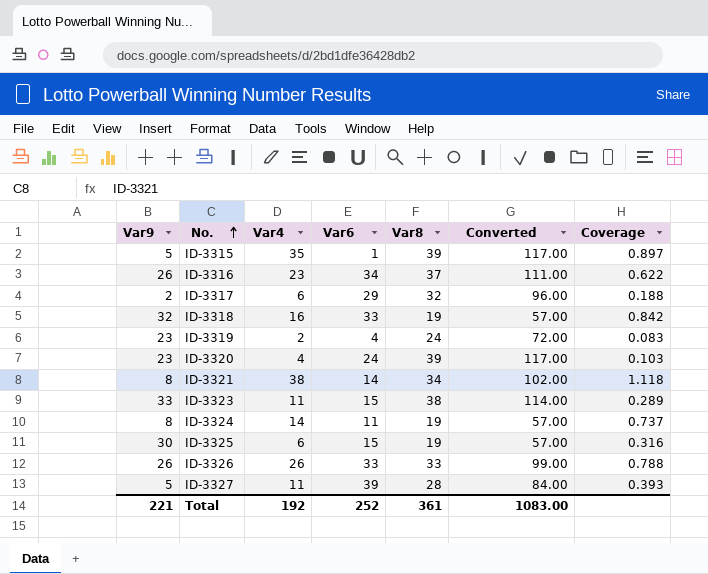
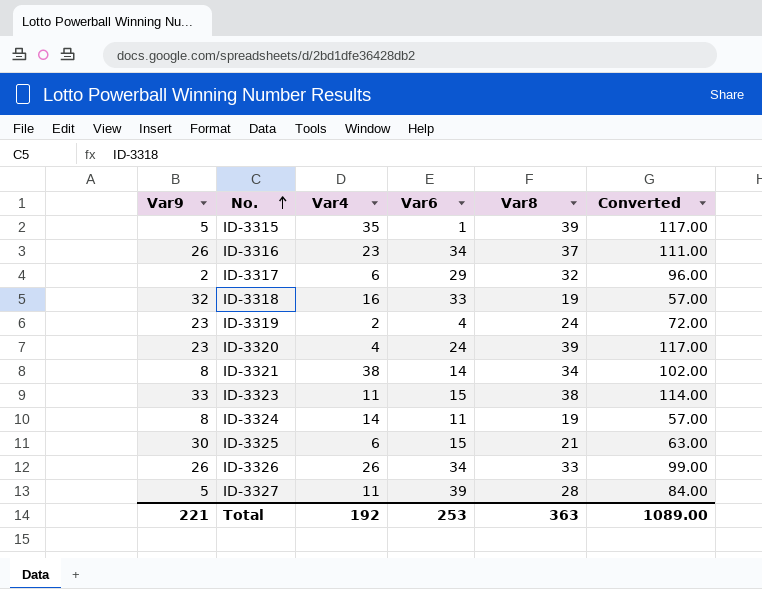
column Coverage | formula: [Var4] / [Var8] -> none
ID-3325 | Var8: 19 -> 21
ID-3325 | Converted: 57.00 -> 63.00
ID-3326 | Var6: 33 -> 34
Total | Var6: 252 -> 253
Total | Var8: 361 -> 363
Total | Converted: 1083.00 -> 1089.00

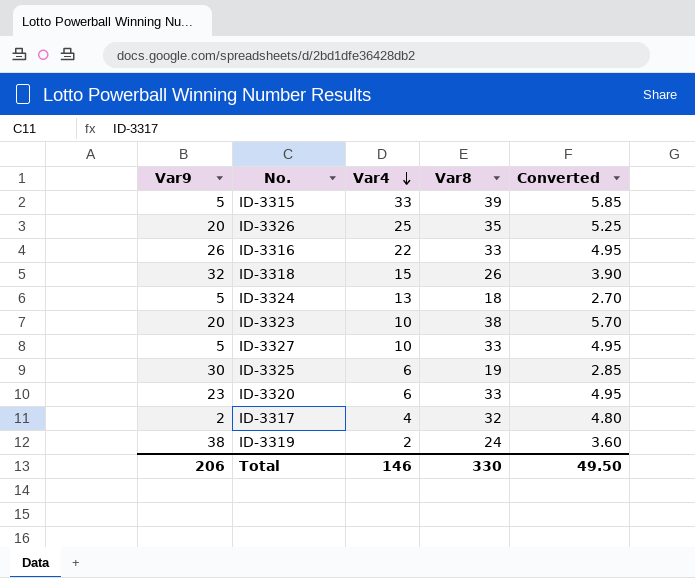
row order: No. ascending -> Var4 descending
column Var6 | position: 4 -> none
column Converted | formula: [Var8] * 3 -> [Var8] * 0.15
row ID-3321: 8 | 38 | 14 | 34 | 102.00 -> none
ID-3315 | Var4: 35 -> 33
ID-3326 | Var9: 26 -> 20
ID-3326 | Var4: 26 -> 25
ID-3326 | Var8: 33 -> 35
ID-3316 | Var4: 23 -> 22
ID-3316 | Var8: 37 -> 33
ID-3318 | Var4: 16 -> 15
ID-3318 | Var8: 19 -> 26
ID-3324 | Var9: 8 -> 5
ID-3324 | Var4: 14 -> 13
ID-3324 | Var8: 19 -> 18
ID-3323 | Var9: 33 -> 20
ID-3323 | Var4: 11 -> 10
ID-3327 | Var4: 11 -> 10
ID-3327 | Var8: 28 -> 33
ID-3325 | Var8: 21 -> 19
ID-3320 | Var4: 4 -> 6
ID-3320 | Var8: 39 -> 33
ID-3317 | Var4: 6 -> 4
ID-3319 | Var9: 23 -> 38
Total | Var9: 221 -> 206
Total | Var4: 192 -> 146
Total | Var8: 363 -> 330
Total | Converted: 1089.00 -> 49.50

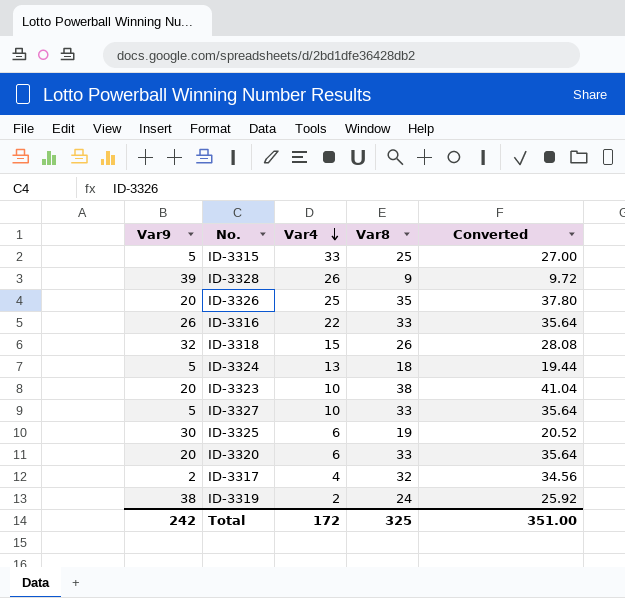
column Converted | formula: [Var8] * 0.15 -> [Var8] * 1.08
ID-3315 | Var8: 39 -> 25
row ID-3328: none -> 39 | 26 | 9 | 9.72
ID-3320 | Var9: 23 -> 20
Total | Var9: 206 -> 242
Total | Var4: 146 -> 172
Total | Var8: 330 -> 325
Total | Converted: 49.50 -> 351.00

